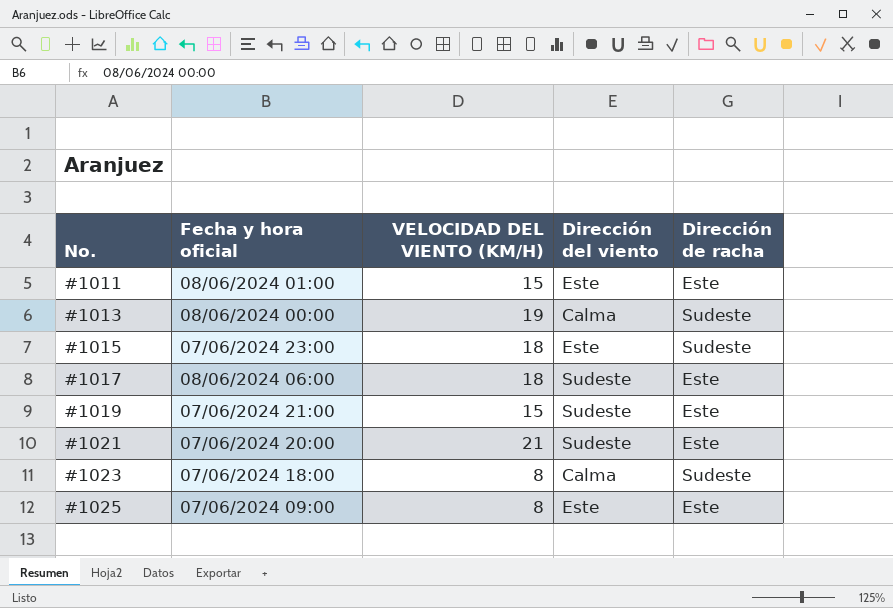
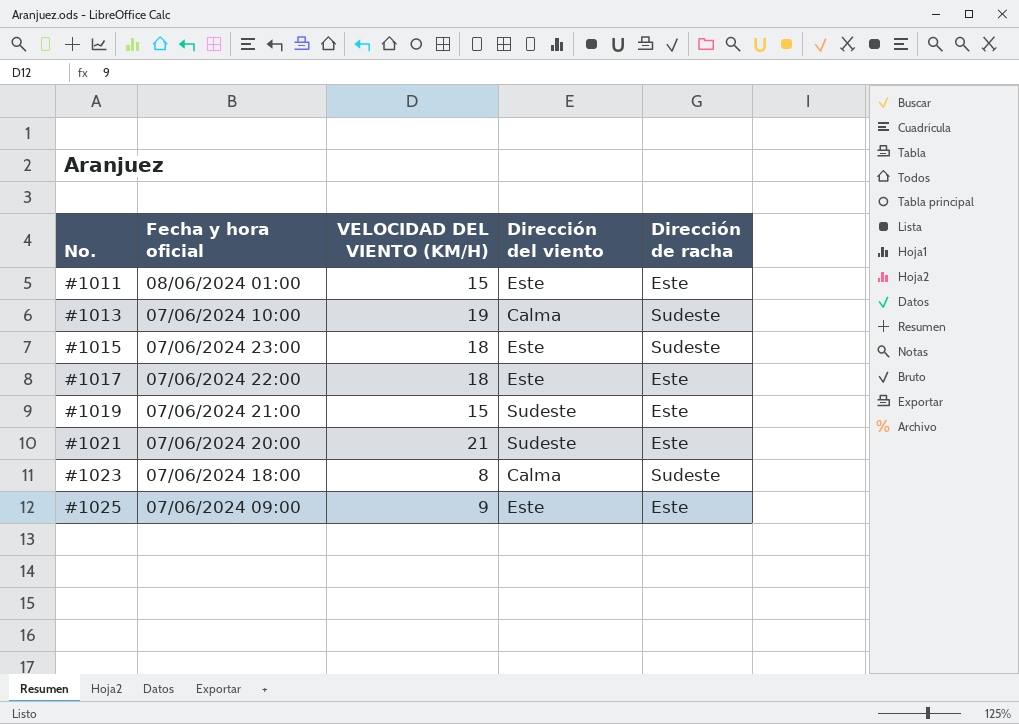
#1013 | Fecha y hora oficial: 08/06/2024 00:00 -> 07/06/2024 10:00
#1017 | Fecha y hora oficial: 08/06/2024 06:00 -> 07/06/2024 22:00
#1017 | Dirección del viento: Sudeste -> Este
#1025 | VELOCIDAD DEL VIENTO (KM/H): 8 -> 9

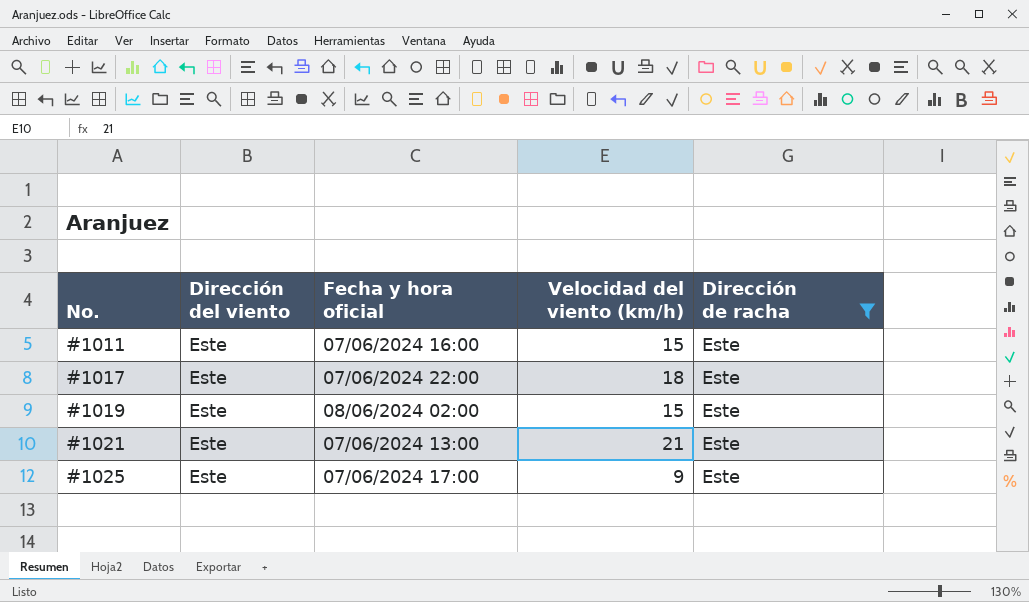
filter: none -> Dirección de racha = Este
column Dirección del viento | position: 4 -> 2
column name: VELOCIDAD DEL VIENTO (KM/H) -> Velocidad del viento (km/h)
#1011 | Fecha y hora oficial: 08/06/2024 01:00 -> 07/06/2024 16:00
#1019 | Dirección del viento: Sudeste -> Este
#1019 | Fecha y hora oficial: 07/06/2024 21:00 -> 08/06/2024 02:00
#1021 | Dirección del viento: Sudeste -> Este
#1021 | Fecha y hora oficial: 07/06/2024 20:00 -> 07/06/2024 13:00
#1025 | Fecha y hora oficial: 07/06/2024 09:00 -> 07/06/2024 17:00

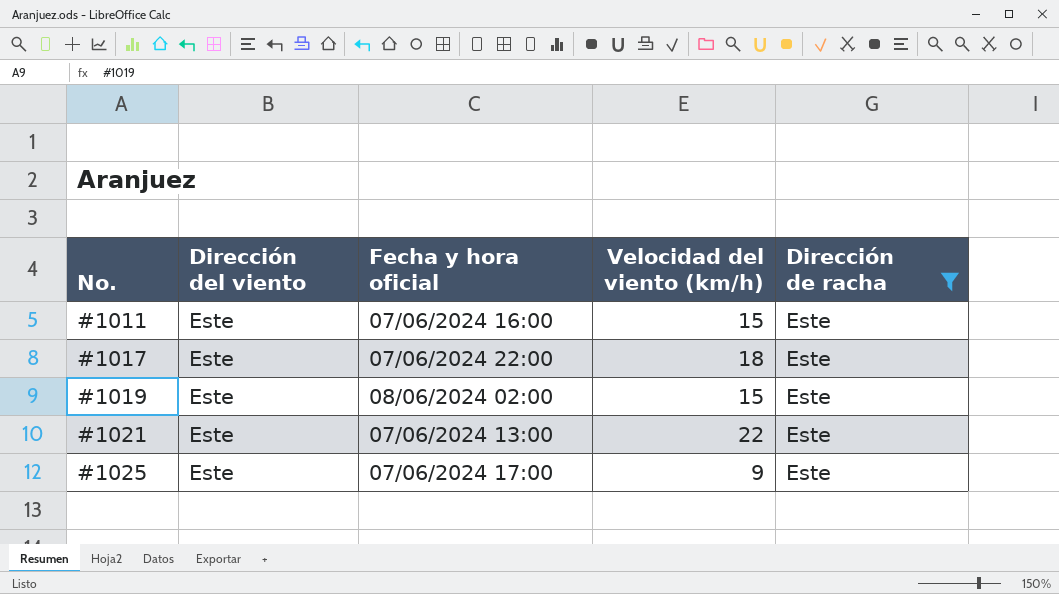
#1021 | Velocidad del viento (km/h): 21 -> 22

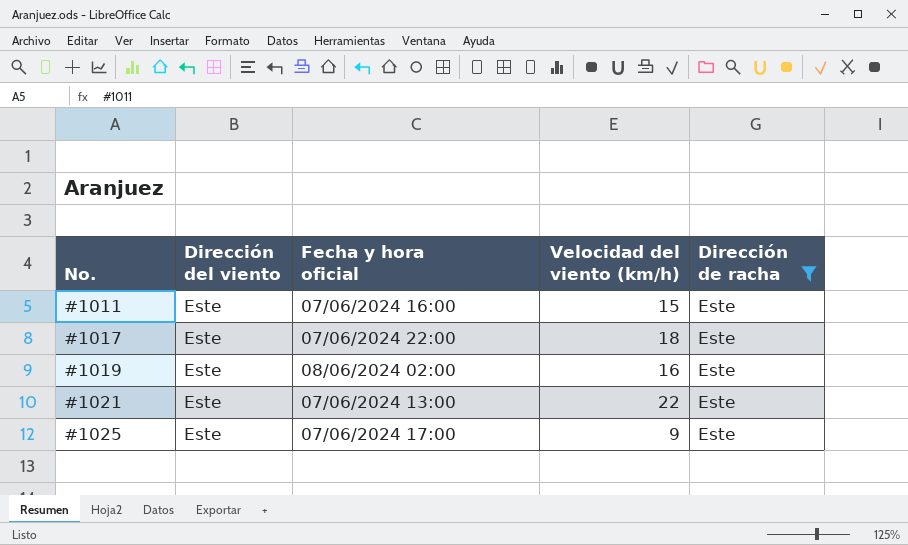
#1019 | Velocidad del viento (km/h): 15 -> 16

